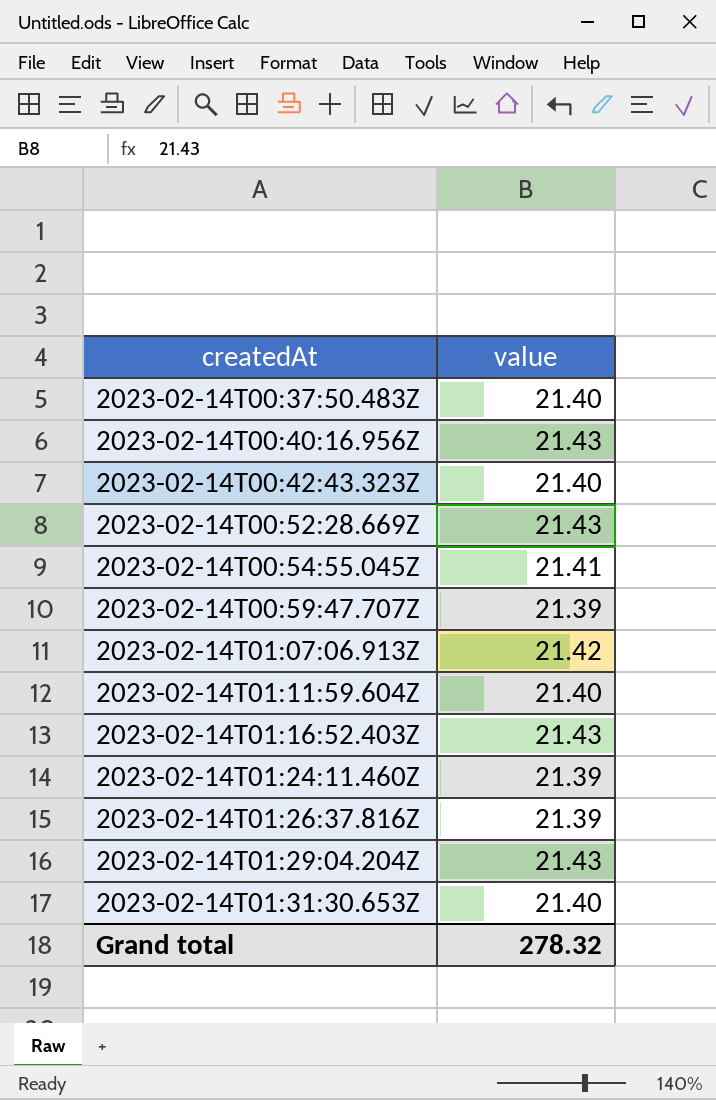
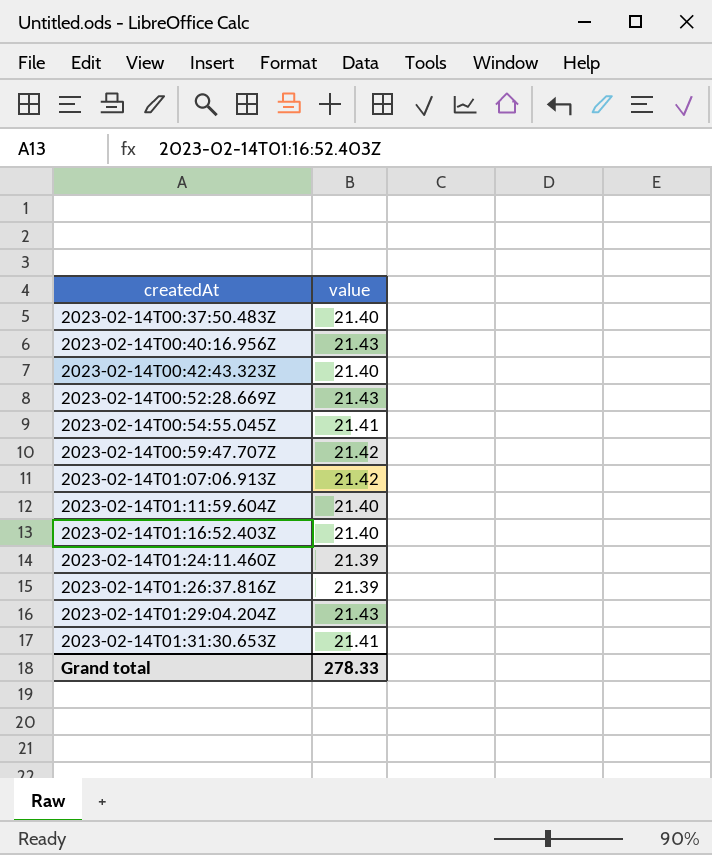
2023-02-14T00:59:47.707Z | value: 21.39 -> 21.42
2023-02-14T01:16:52.403Z | value: 21.43 -> 21.40
2023-02-14T01:31:30.653Z | value: 21.40 -> 21.41
Grand total | value: 278.32 -> 278.33

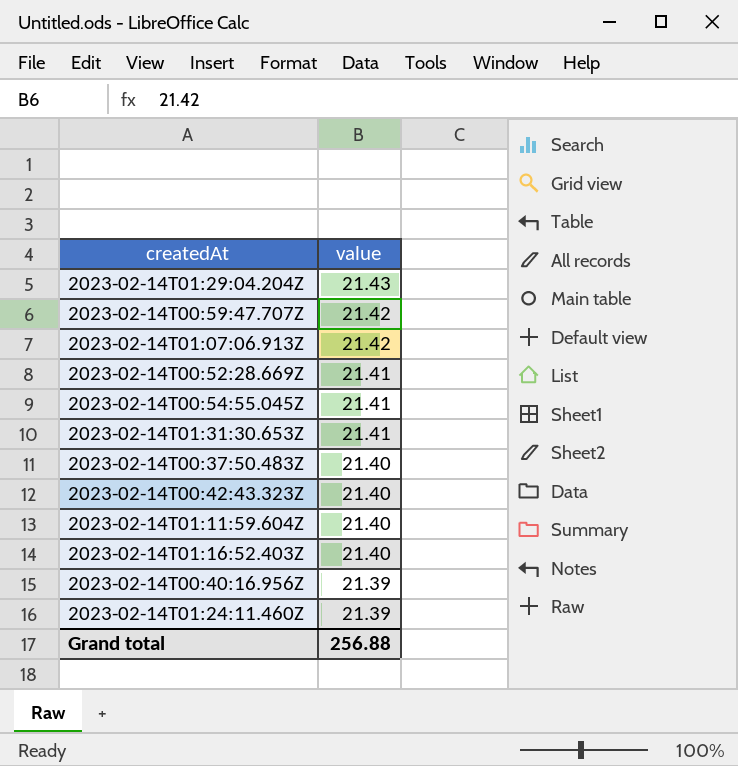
row order: createdAt ascending -> value descending
row 2023-02-14T01:26:37.816Z: 21.39 -> none
2023-02-14T00:52:28.669Z | value: 21.43 -> 21.41
2023-02-14T00:40:16.956Z | value: 21.43 -> 21.39
Grand total | value: 278.33 -> 256.88

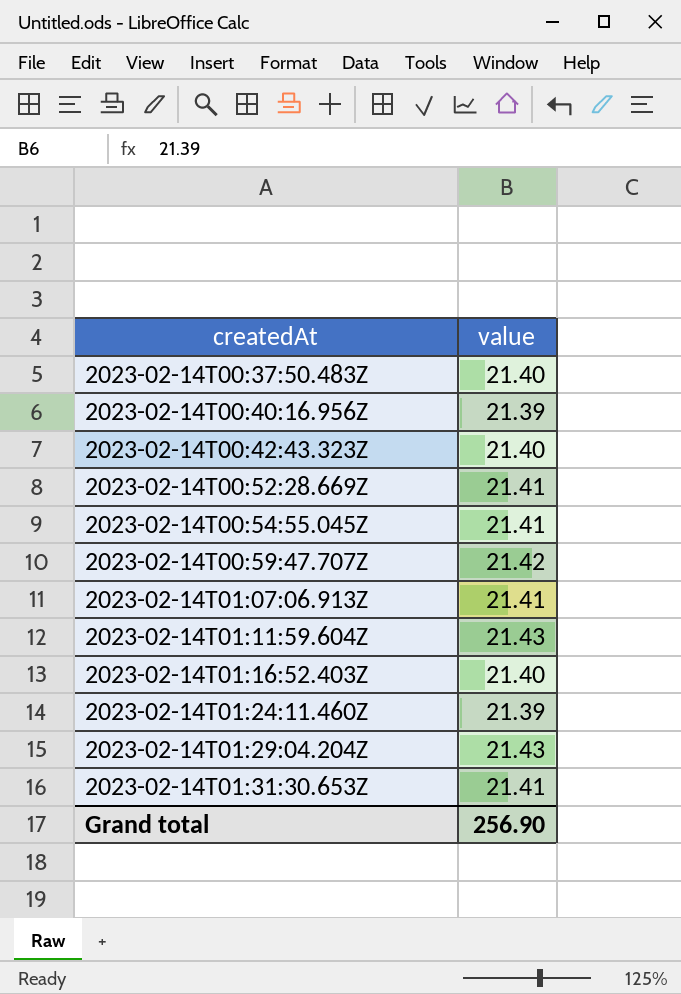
row order: value descending -> createdAt ascending
2023-02-14T01:07:06.913Z | value: 21.42 -> 21.41
2023-02-14T01:11:59.604Z | value: 21.40 -> 21.43
Grand total | value: 256.88 -> 256.90

